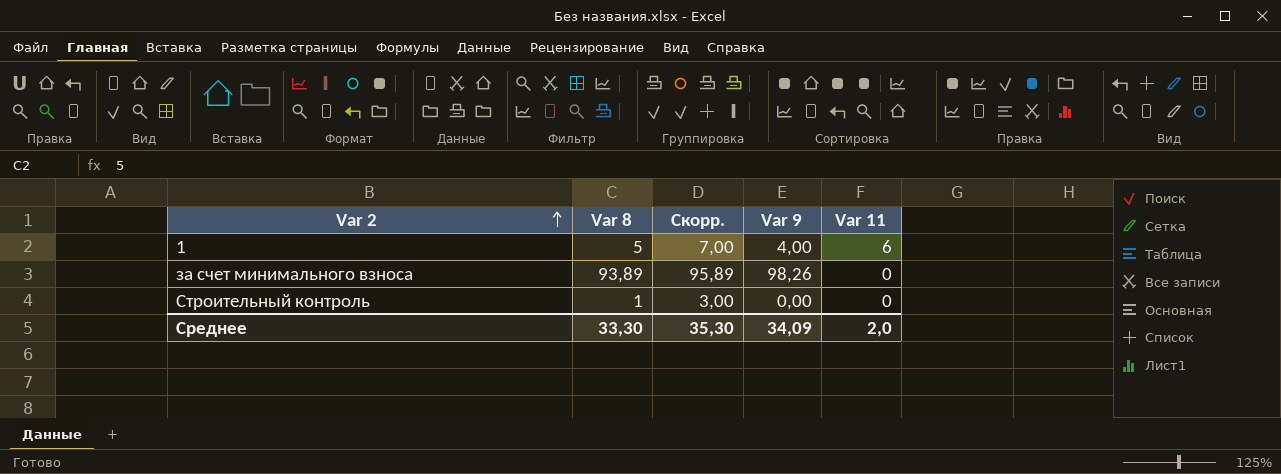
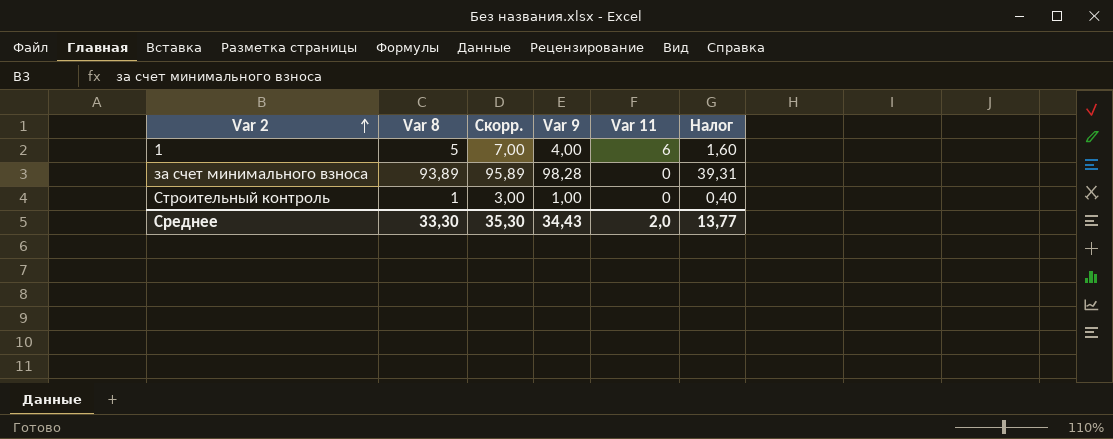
column Налог | formula: none -> [Var 9] * 0,4
за счет минимального взноса | Var 9: 98,26 -> 98,28
Строительный контроль | Var 9: 0,00 -> 1,00
Среднее | Var 9: 34,09 -> 34,43

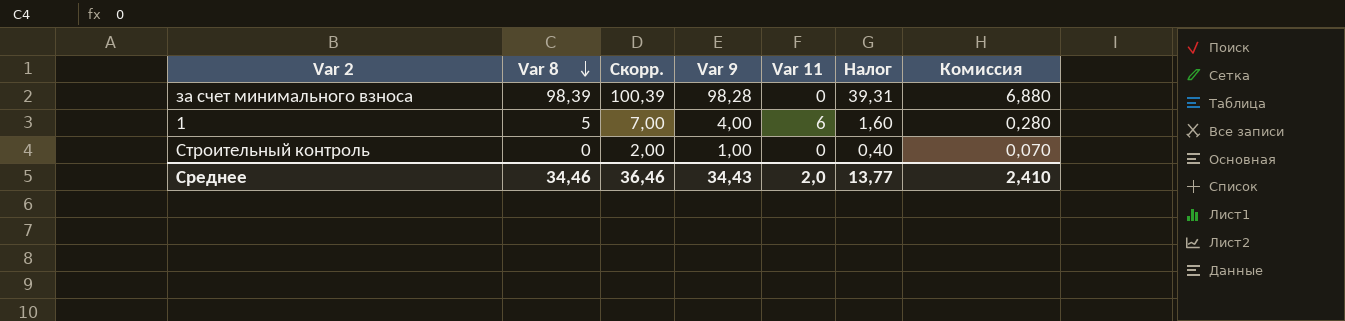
row order: Var 2 ascending -> Var 8 descending
column Комиссия | formula: none -> [Var 9] * 0,07
за счет минимального взноса | Var 8: 93,89 -> 98,39
за счет минимального взноса | Скорр.: 95,89 -> 100,39
Строительный контроль | Var 8: 1 -> 0
Строительный контроль | Скорр.: 3,00 -> 2,00
Среднее | Var 8: 33,30 -> 34,46
Среднее | Скорр.: 35,30 -> 36,46

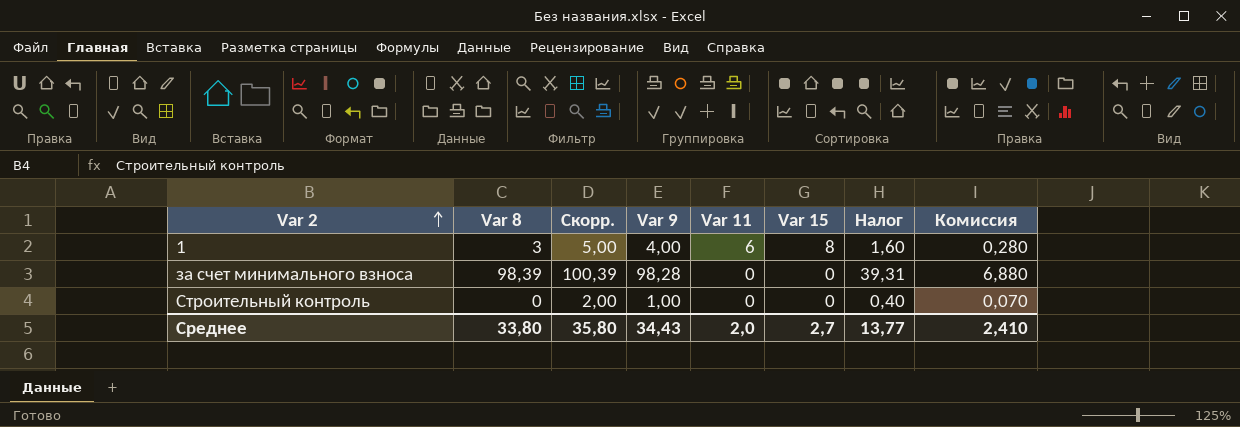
row order: Var 8 descending -> Var 2 ascending
column Var 15 | position: none -> 6
1 | Var 8: 5 -> 3
1 | Скорр.: 7,00 -> 5,00
Среднее | Var 8: 34,46 -> 33,80
Среднее | Скорр.: 36,46 -> 35,80

